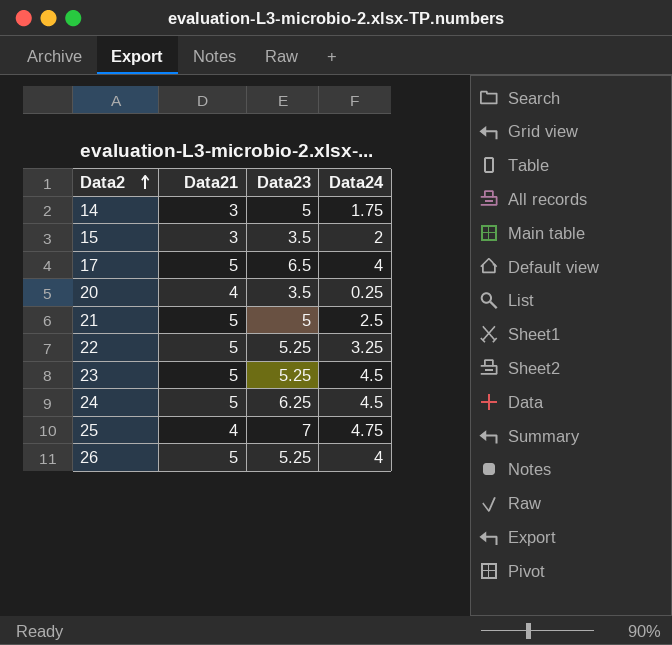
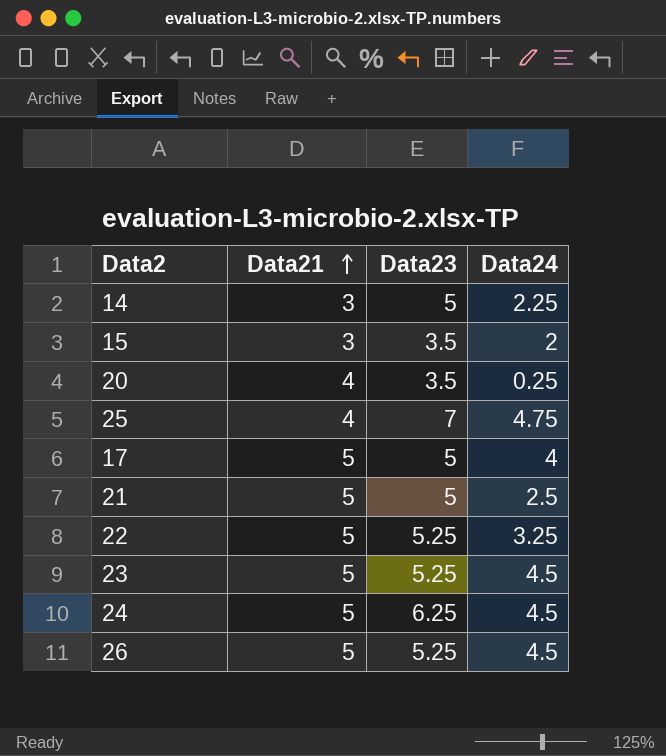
row order: Data2 ascending -> Data21 ascending
14 | Data24: 1.75 -> 2.25
17 | Data23: 6.5 -> 5
26 | Data24: 4 -> 4.5

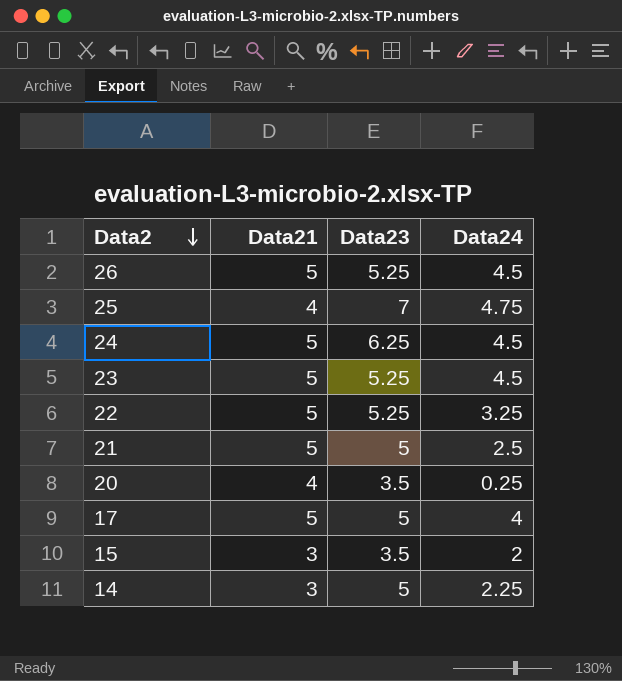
row order: Data21 ascending -> Data2 descending

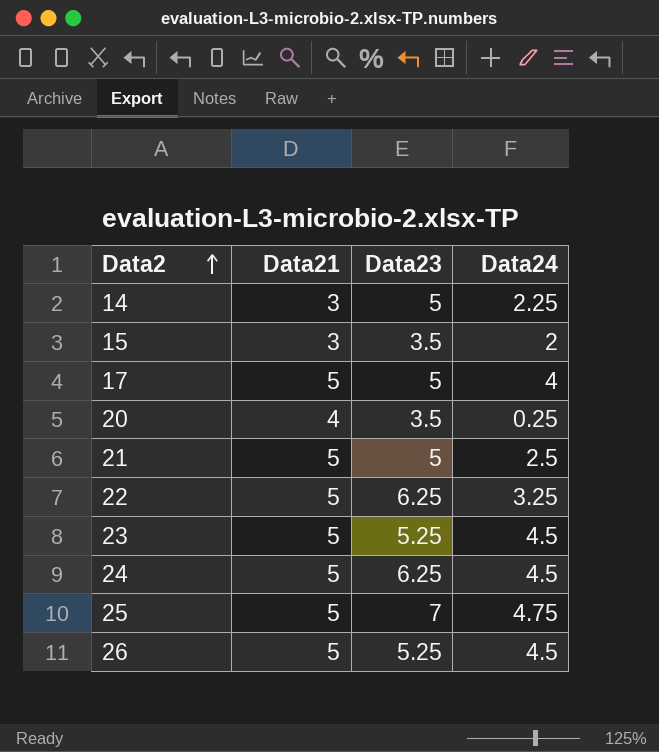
row order: Data2 descending -> Data2 ascending
22 | Data23: 5.25 -> 6.25
25 | Data21: 4 -> 5

